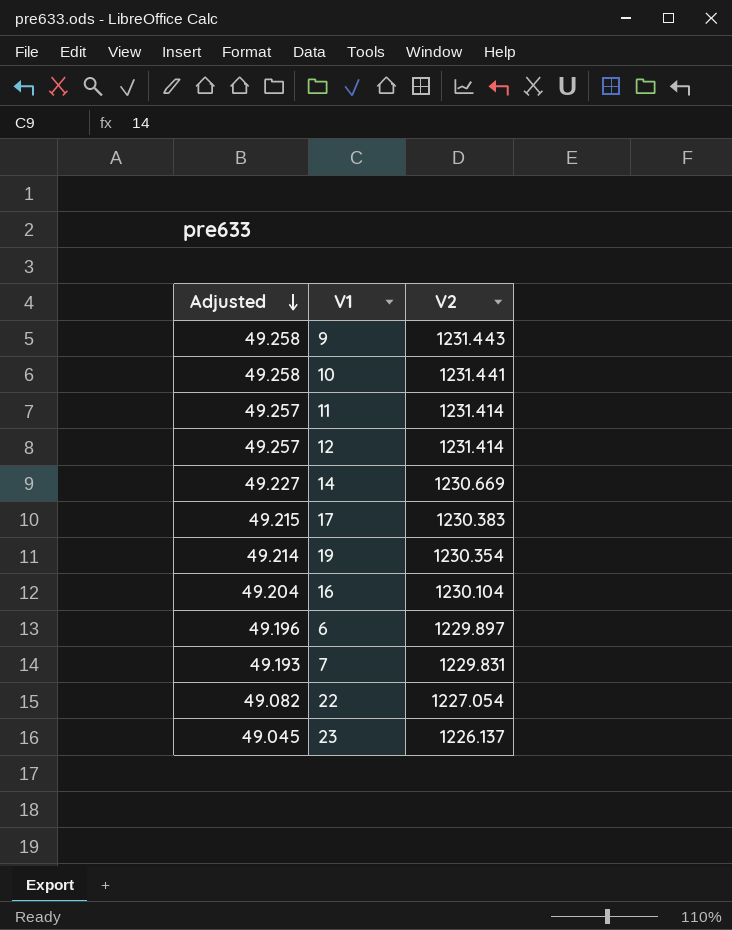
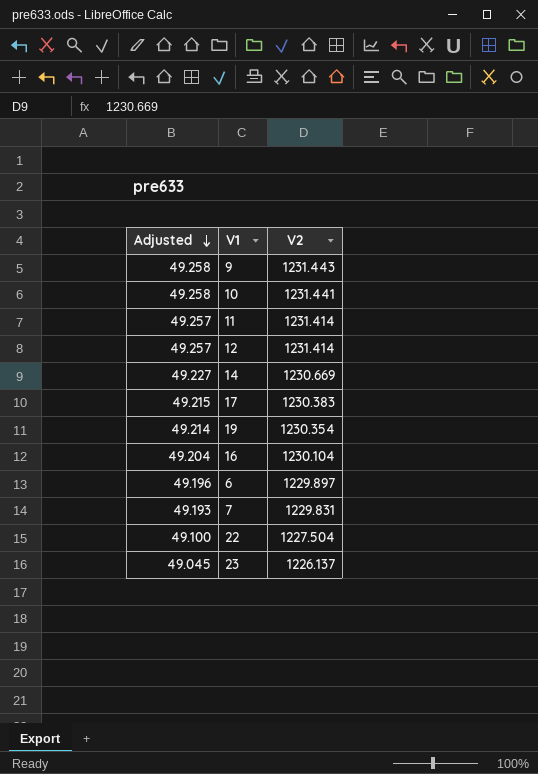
22 | Adjusted: 49.082 -> 49.100
22 | V2: 1227.054 -> 1227.504

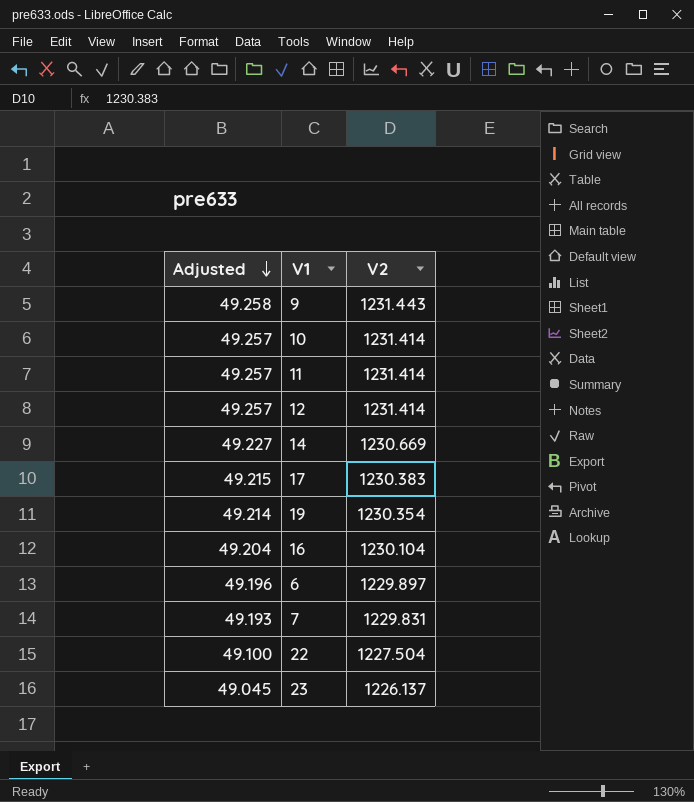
10 | Adjusted: 49.258 -> 49.257
10 | V2: 1231.441 -> 1231.414

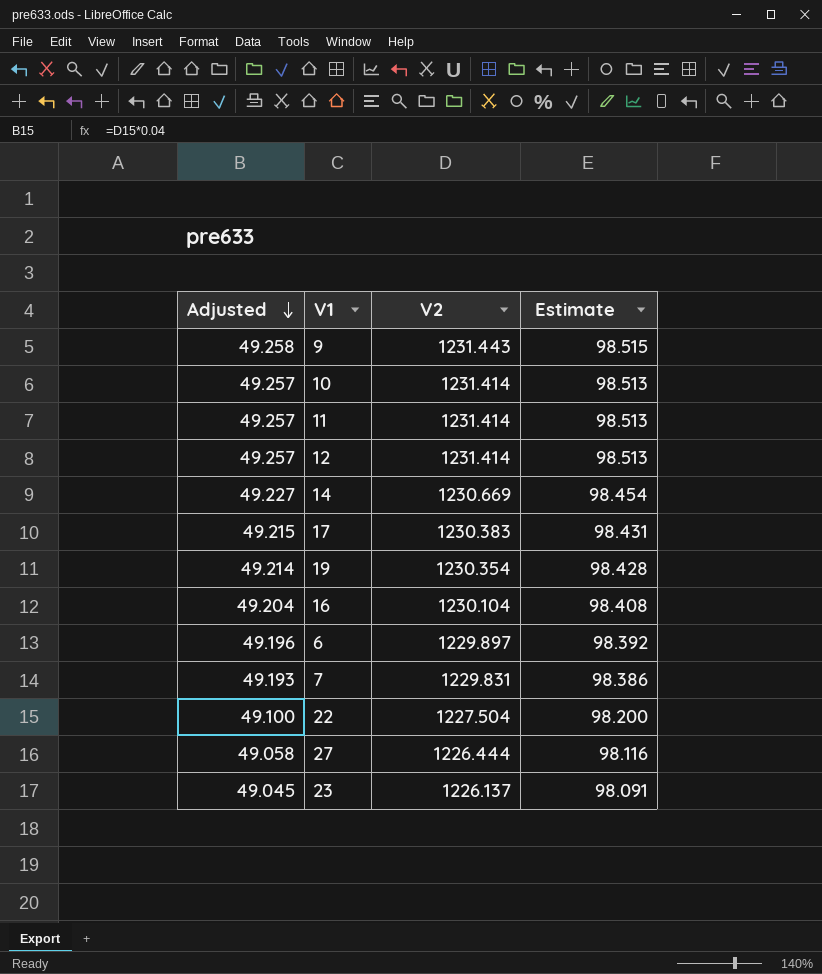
column Estimate | formula: none -> [V2] * 0.08
row 27: none -> 49.058 | 1226.444 | 98.116

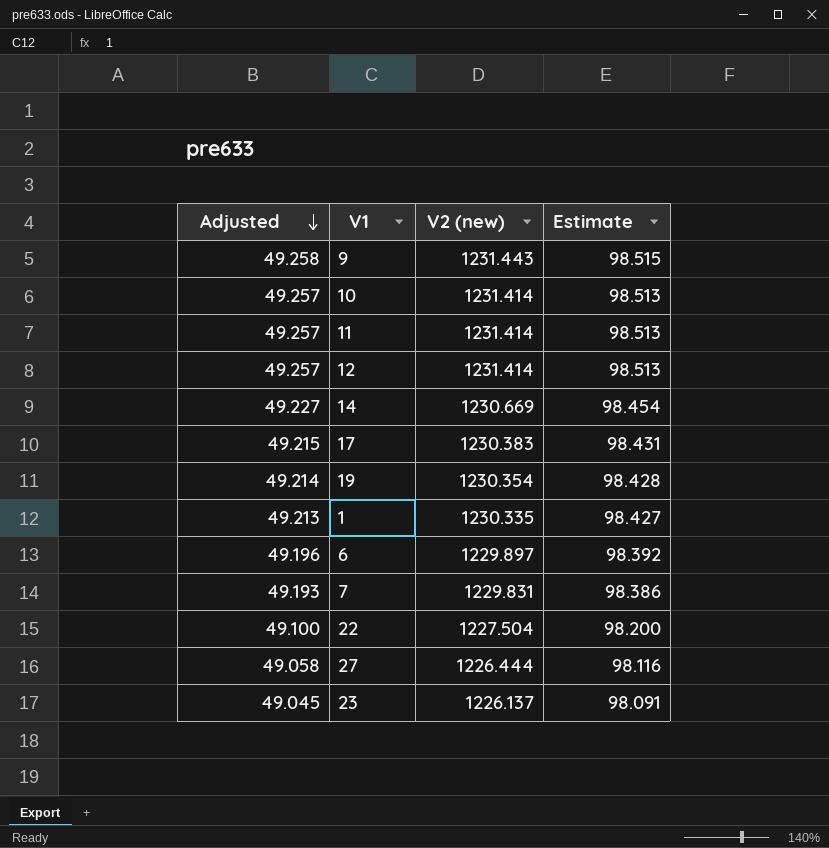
column name: V2 -> V2 (new)
row 16: 49.204 | 1230.104 | 98.408 -> none
row 1: none -> 49.213 | 1230.335 | 98.427

